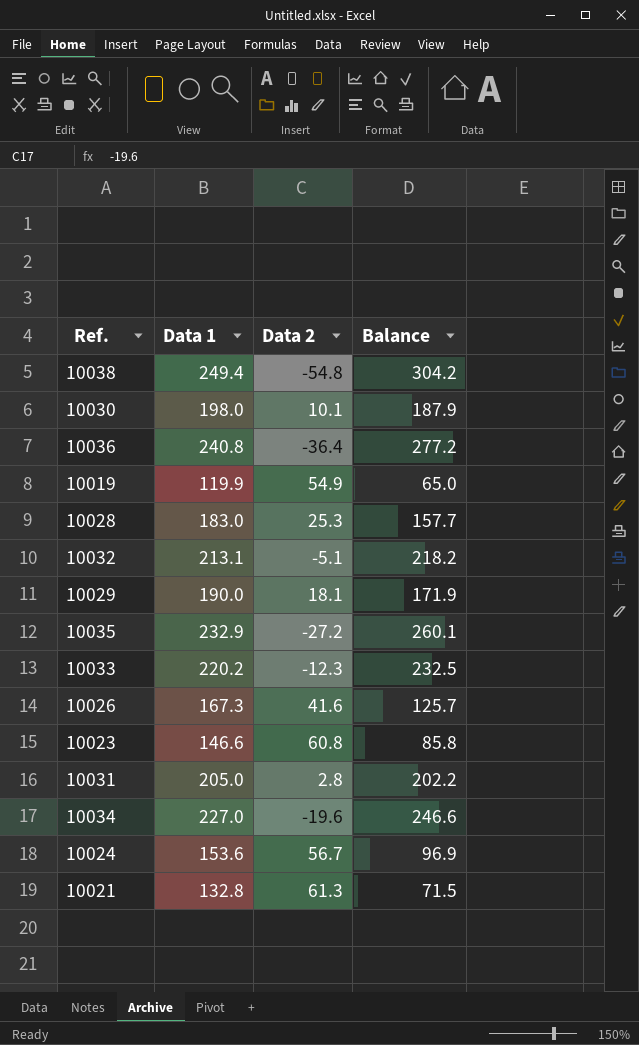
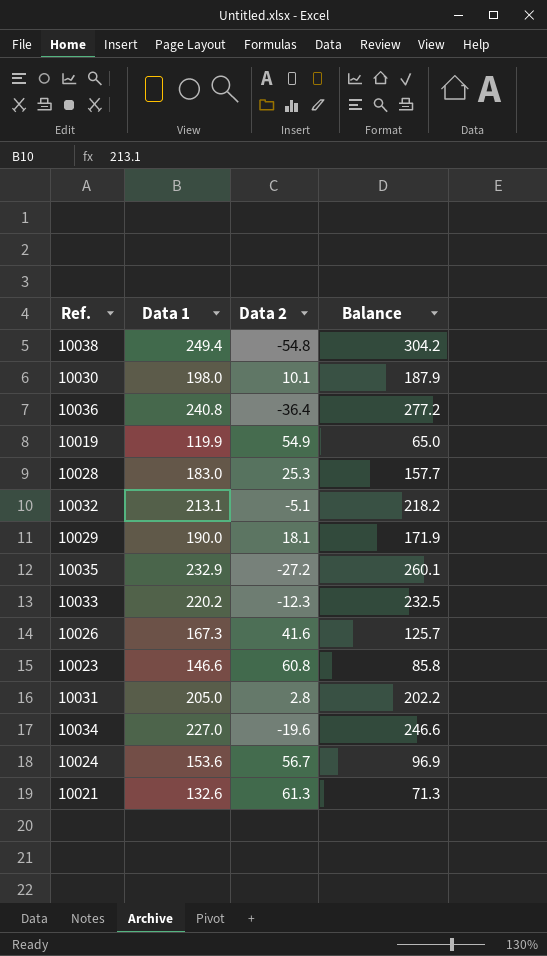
10021 | Data 1: 132.8 -> 132.6
10021 | Balance: 71.5 -> 71.3

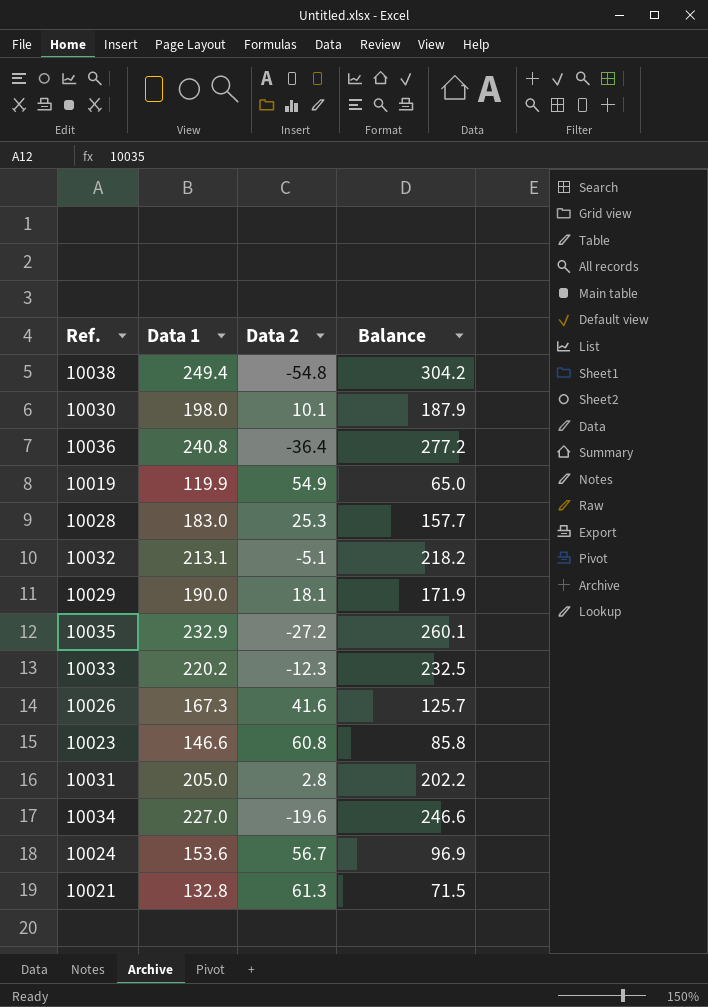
10021 | Data 1: 132.6 -> 132.8
10021 | Balance: 71.3 -> 71.5

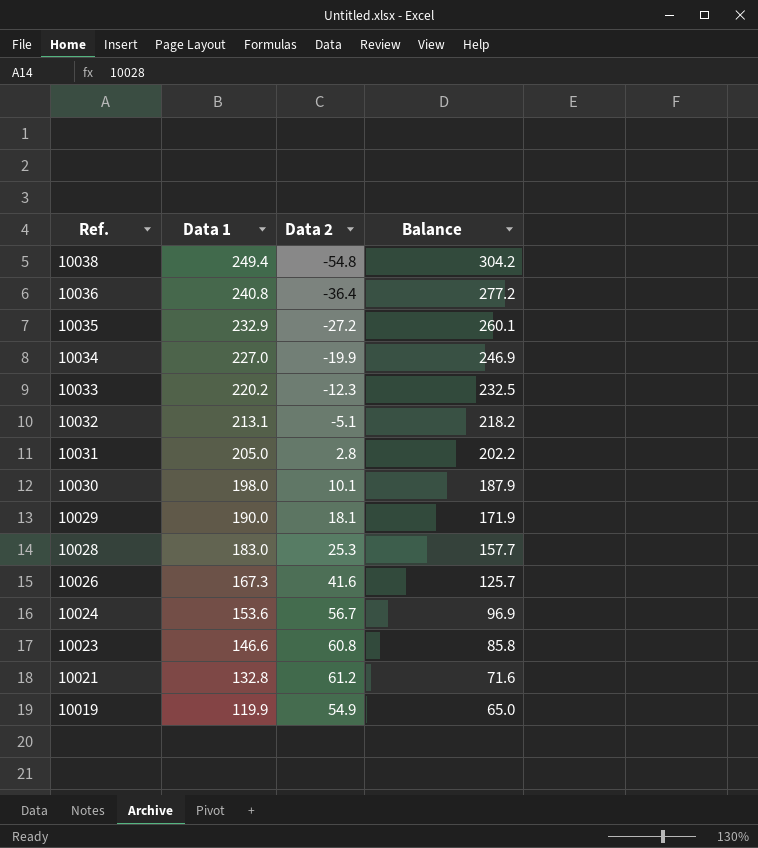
row order: none -> Ref. descending
10034 | Data 2: -19.6 -> -19.9
10034 | Balance: 246.6 -> 246.9
10021 | Data 2: 61.3 -> 61.2
10021 | Balance: 71.5 -> 71.6

